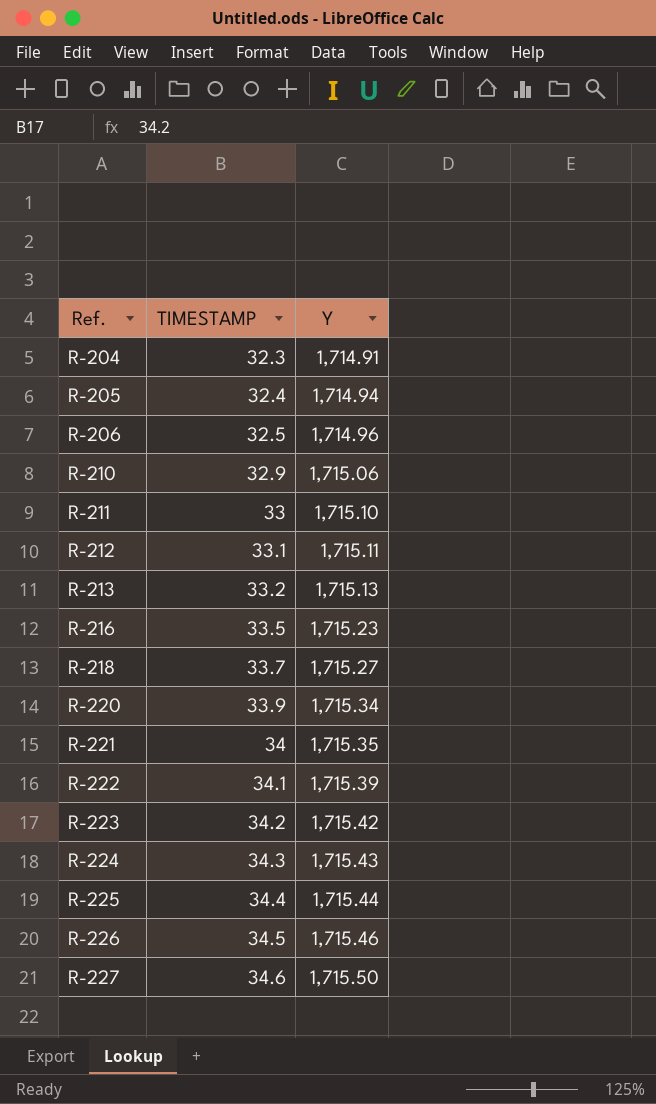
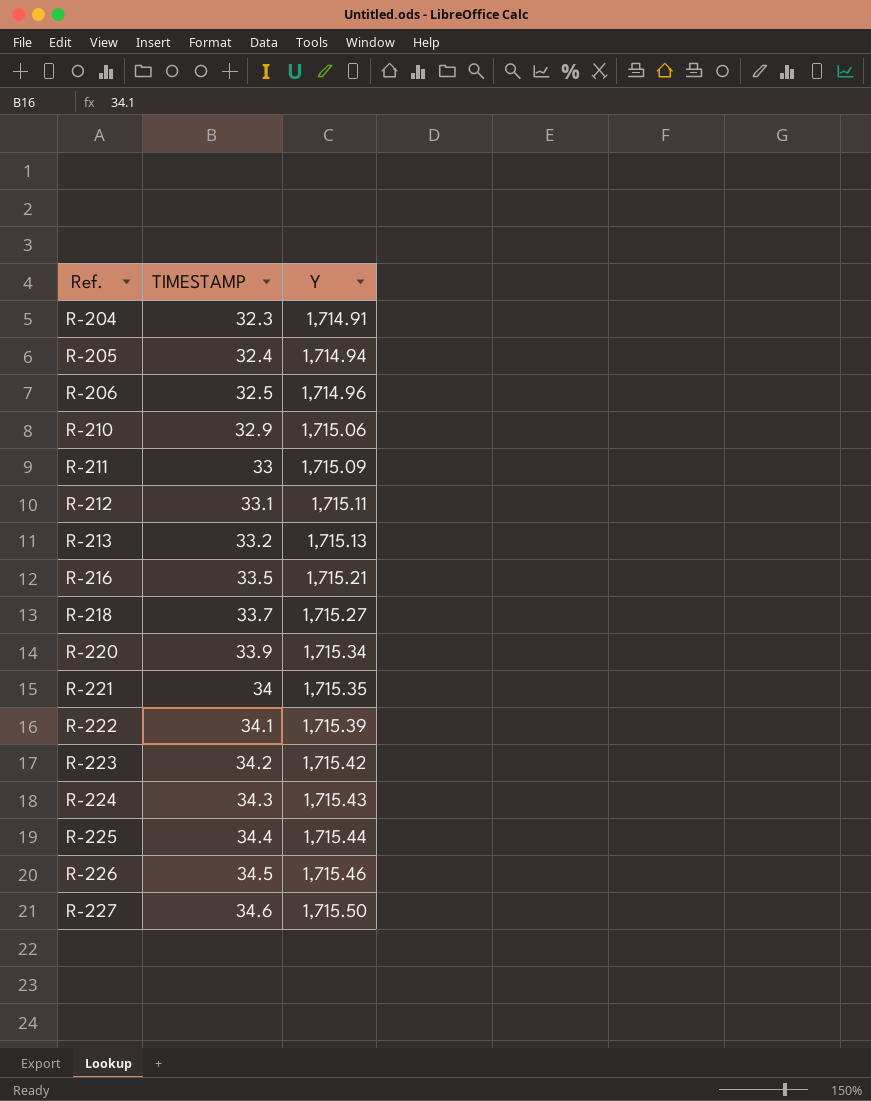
R-211 | Y: 1,715.10 -> 1,715.09
R-216 | Y: 1,715.23 -> 1,715.21

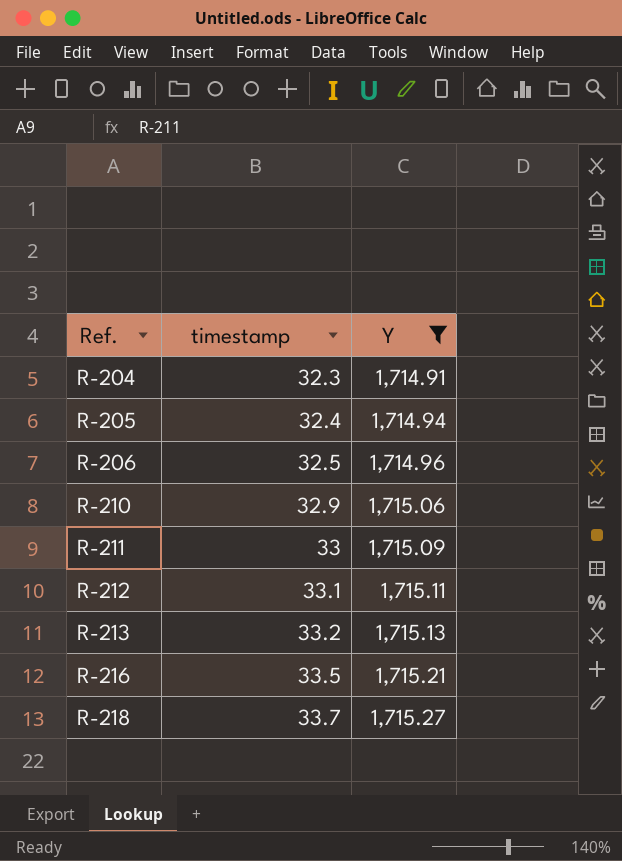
filter: none -> Y <= 1,715.27
column name: TIMESTAMP -> timestamp

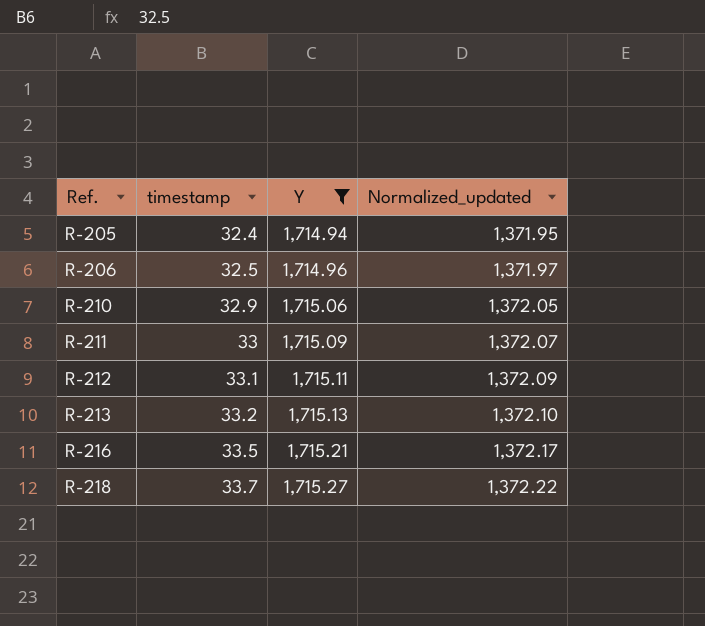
column Normalized_updated | formula: none -> [Y] * 0.8
row R-204: 32.3 | 1,714.91 -> none

